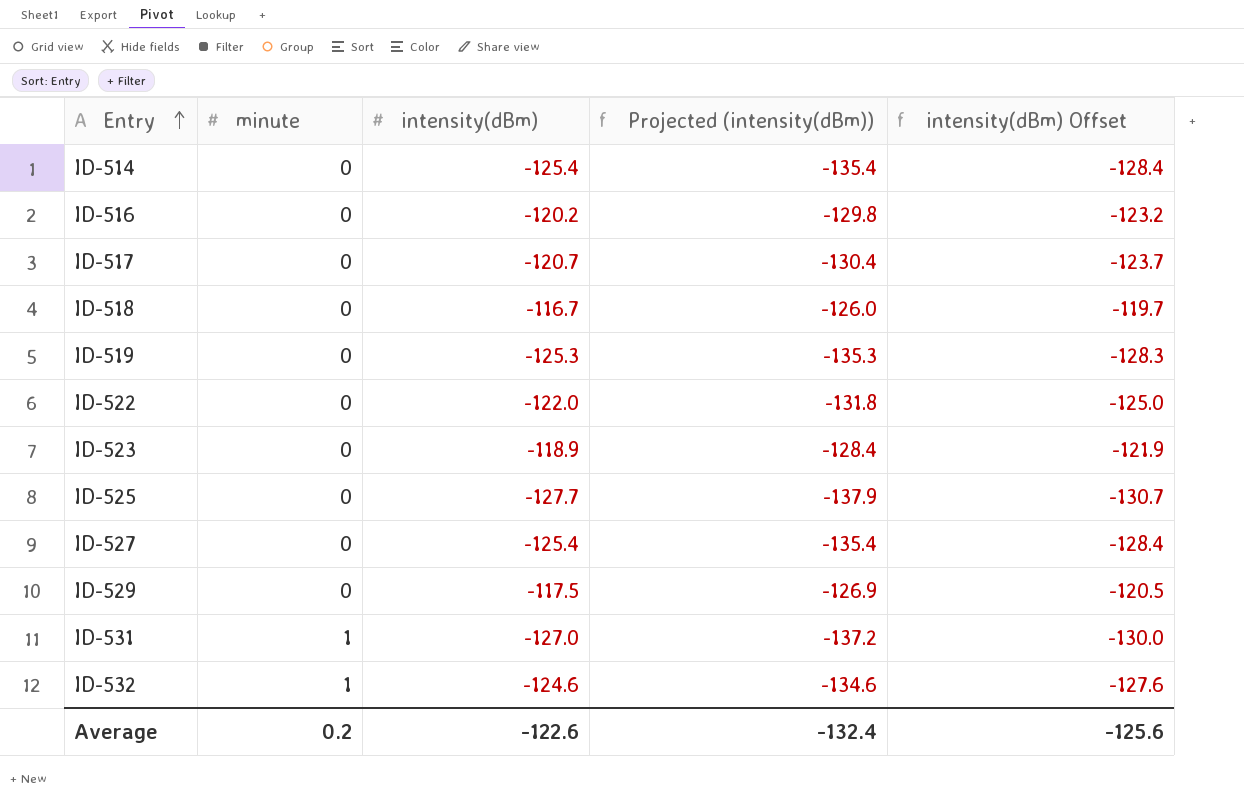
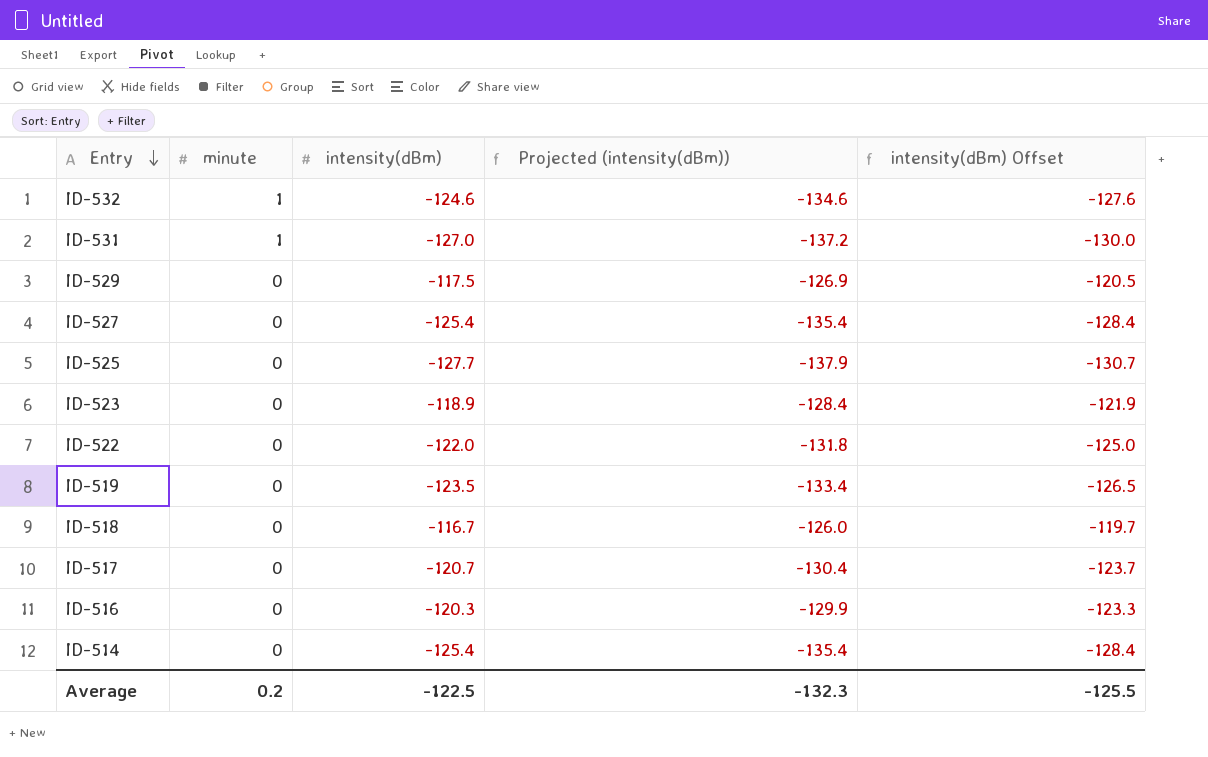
row order: Entry ascending -> Entry descending
ID-519 | intensity(dBm): -125.3 -> -123.5
ID-519 | Projected (intensity(dBm)): -135.3 -> -133.4
ID-519 | intensity(dBm) Offset: -128.3 -> -126.5
ID-516 | intensity(dBm): -120.2 -> -120.3
ID-516 | Projected (intensity(dBm)): -129.8 -> -129.9
ID-516 | intensity(dBm) Offset: -123.2 -> -123.3
Average | intensity(dBm): -122.6 -> -122.5
Average | Projected (intensity(dBm)): -132.4 -> -132.3
Average | intensity(dBm) Offset: -125.6 -> -125.5

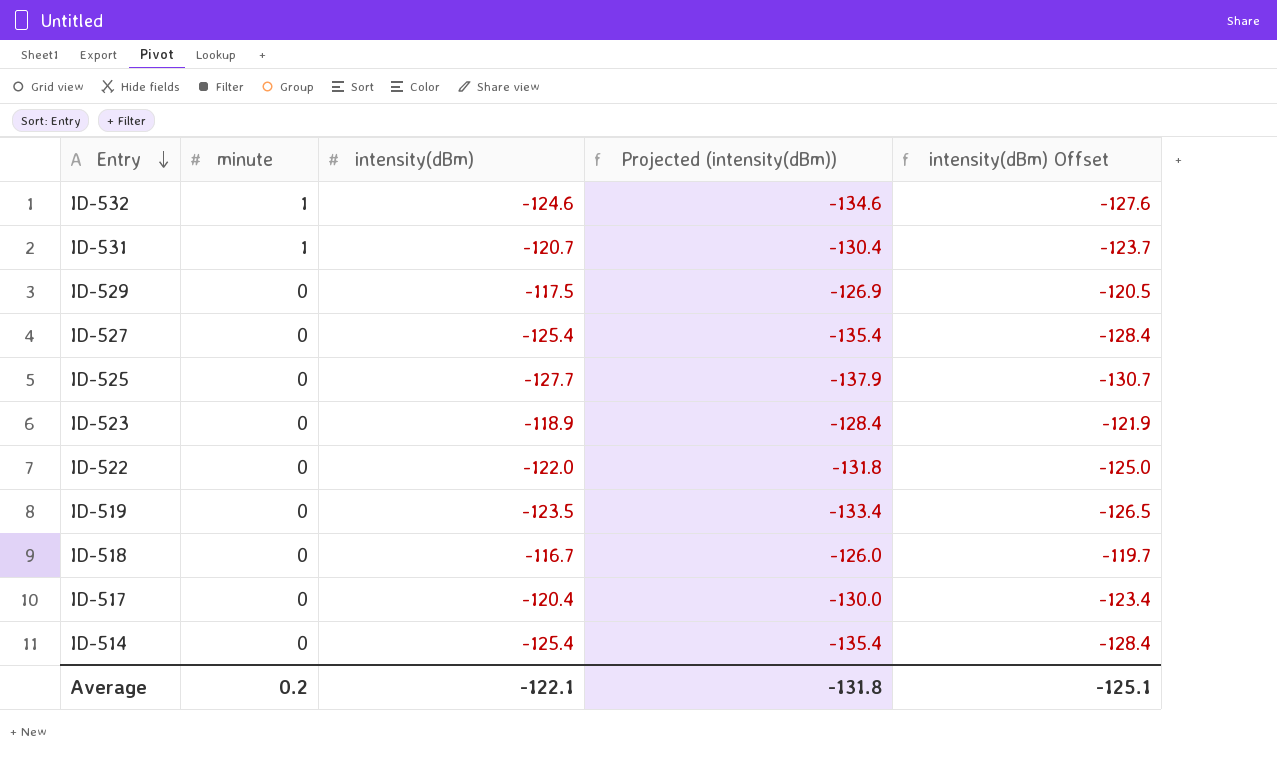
row ID-516: 0 | -120.3 | -129.9 | -123.3 -> none
ID-531 | intensity(dBm): -127.0 -> -120.7
ID-531 | Projected (intensity(dBm)): -137.2 -> -130.4
ID-531 | intensity(dBm) Offset: -130.0 -> -123.7
ID-517 | intensity(dBm): -120.7 -> -120.4
ID-517 | Projected (intensity(dBm)): -130.4 -> -130.0
ID-517 | intensity(dBm) Offset: -123.7 -> -123.4
Average | intensity(dBm): -122.5 -> -122.1
Average | Projected (intensity(dBm)): -132.3 -> -131.8
Average | intensity(dBm) Offset: -125.5 -> -125.1

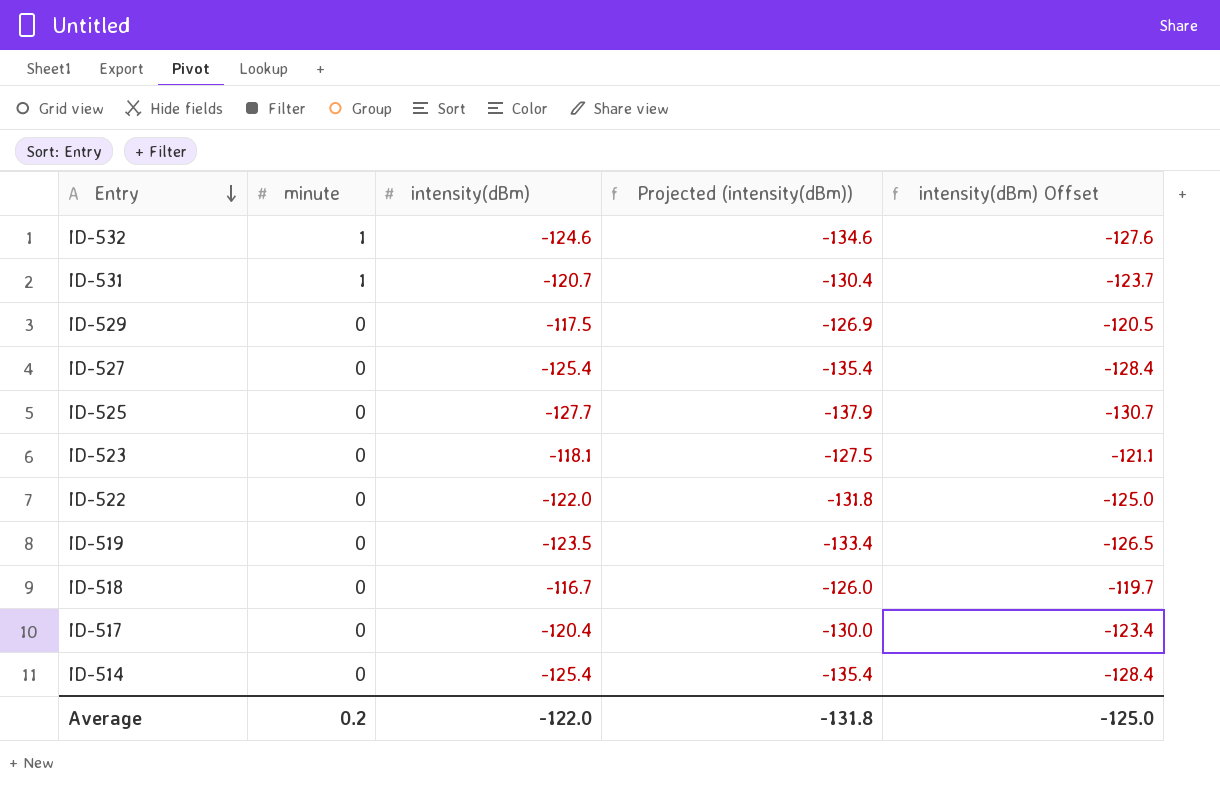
ID-523 | intensity(dBm): -118.9 -> -118.1
ID-523 | Projected (intensity(dBm)): -128.4 -> -127.5
ID-523 | intensity(dBm) Offset: -121.9 -> -121.1
Average | intensity(dBm): -122.1 -> -122.0
Average | intensity(dBm) Offset: -125.1 -> -125.0

